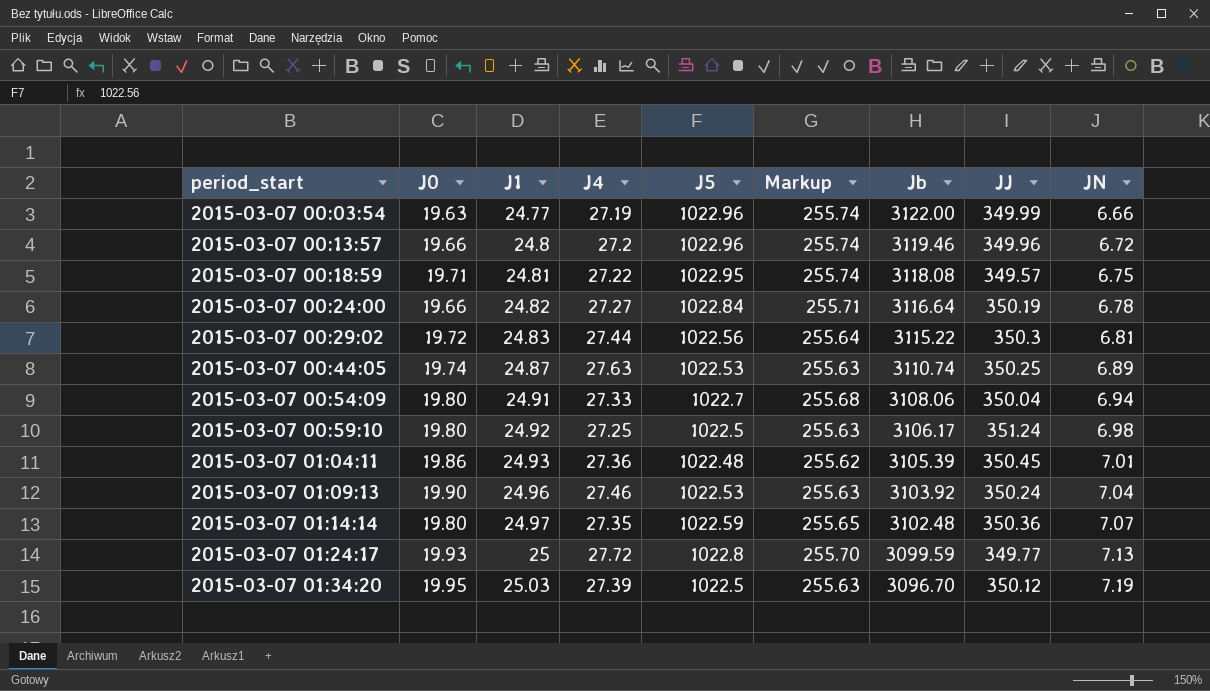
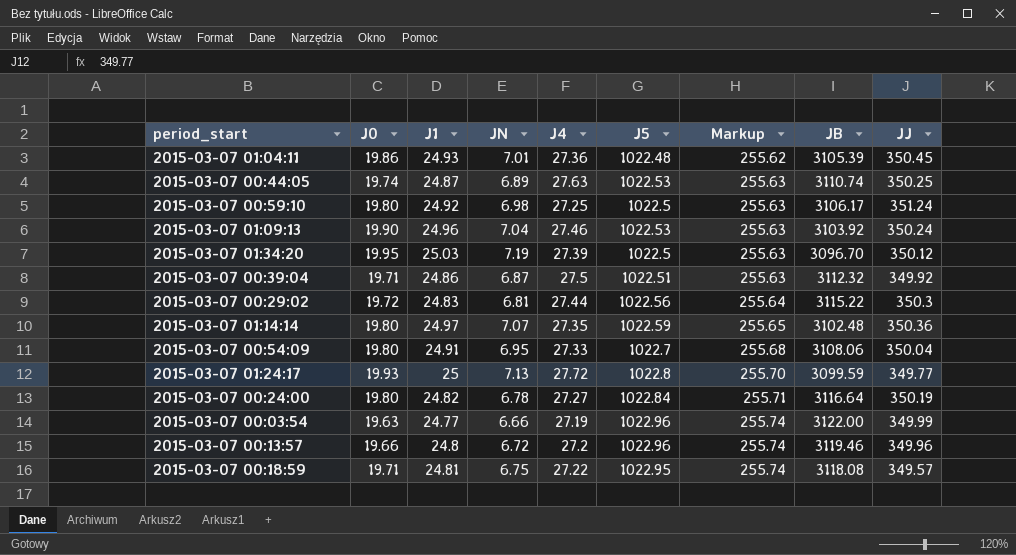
row order: period_start ascending -> Markup ascending
column JN | position: 9 -> 4
column name: Jb -> JB
row 2015-03-07 00:39:04: none -> 19.71 | 24.86 | 6.87 | 27.5 | 1022.51 | 255.63 | 3112.32 | 349.92
2015-03-07 00:54:09 | JN: 6.94 -> 6.95
2015-03-07 00:24:00 | J0: 19.66 -> 19.80

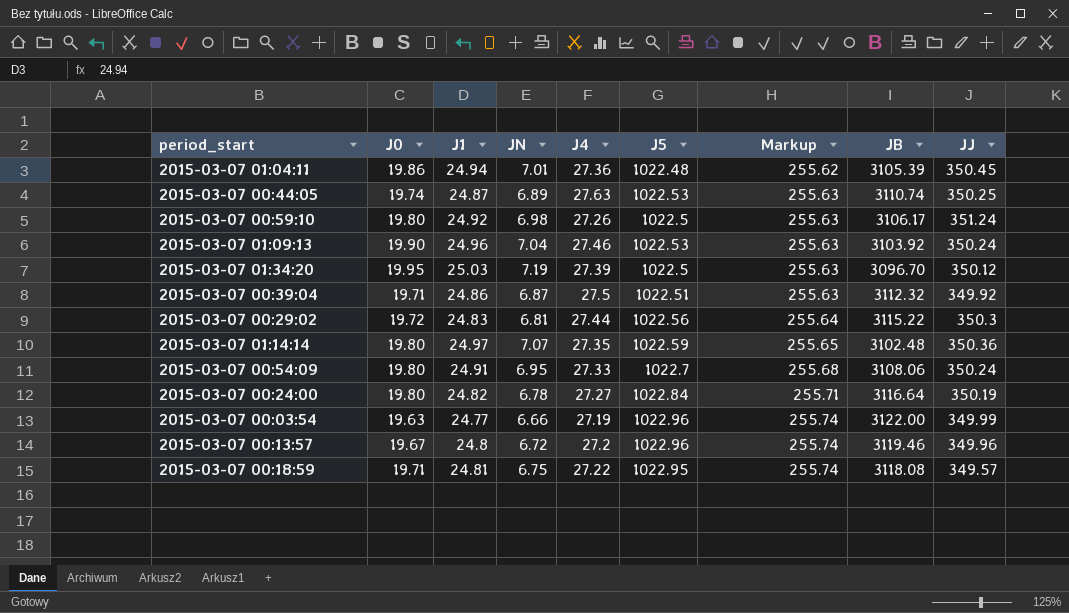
row 2015-03-07 01:24:17: 19.93 | 25 | 7.13 | 27.72 | 1022.8 | 255.70 | 3099.59 | 349.77 -> none
2015-03-07 01:04:11 | J1: 24.93 -> 24.94
2015-03-07 00:59:10 | J4: 27.25 -> 27.26
2015-03-07 00:54:09 | JJ: 350.04 -> 350.24
2015-03-07 00:13:57 | J0: 19.66 -> 19.67

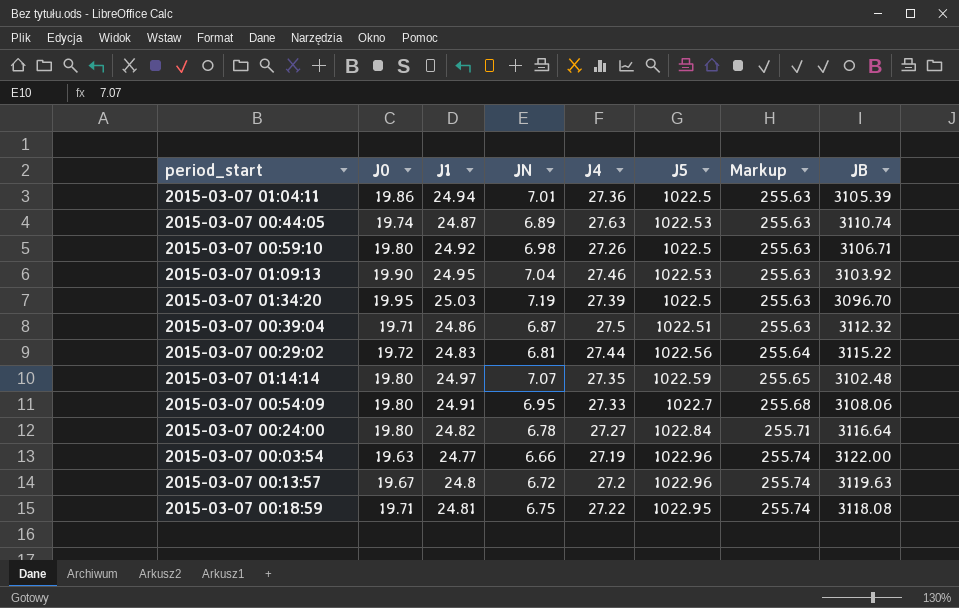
column JJ | position: 9 -> none
2015-03-07 01:04:11 | J5: 1022.48 -> 1022.5
2015-03-07 01:04:11 | Markup: 255.62 -> 255.63
2015-03-07 00:59:10 | JB: 3106.17 -> 3106.71
2015-03-07 01:09:13 | J1: 24.96 -> 24.95
2015-03-07 00:13:57 | JB: 3119.46 -> 3119.63

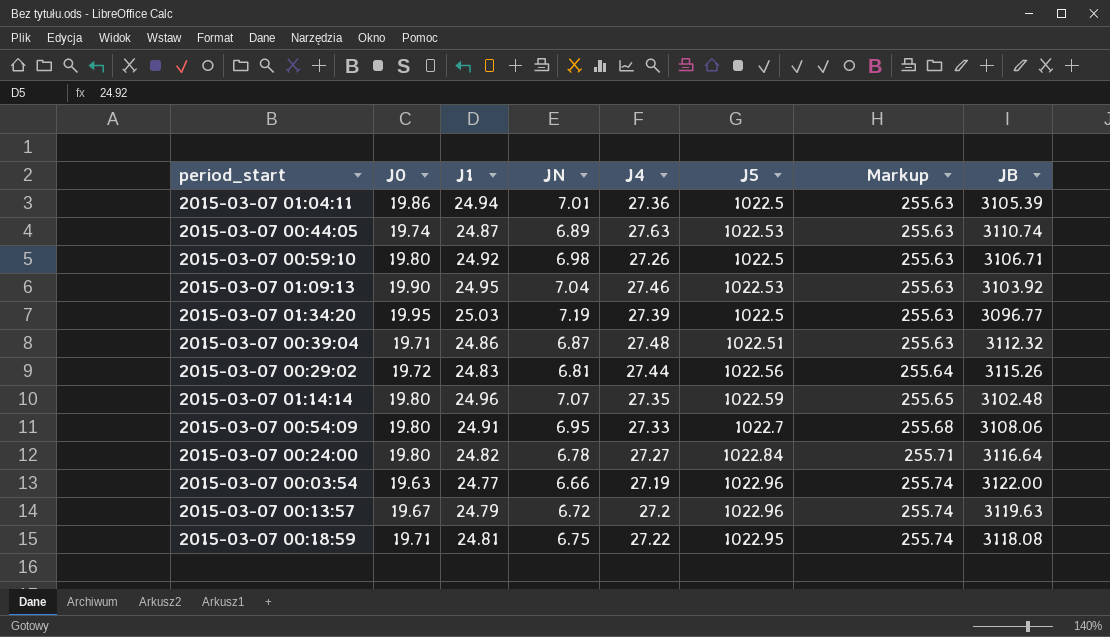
2015-03-07 01:34:20 | JB: 3096.70 -> 3096.77
2015-03-07 00:39:04 | J4: 27.5 -> 27.48
2015-03-07 00:29:02 | JB: 3115.22 -> 3115.26
2015-03-07 01:14:14 | J1: 24.97 -> 24.96
2015-03-07 00:13:57 | J1: 24.8 -> 24.79

